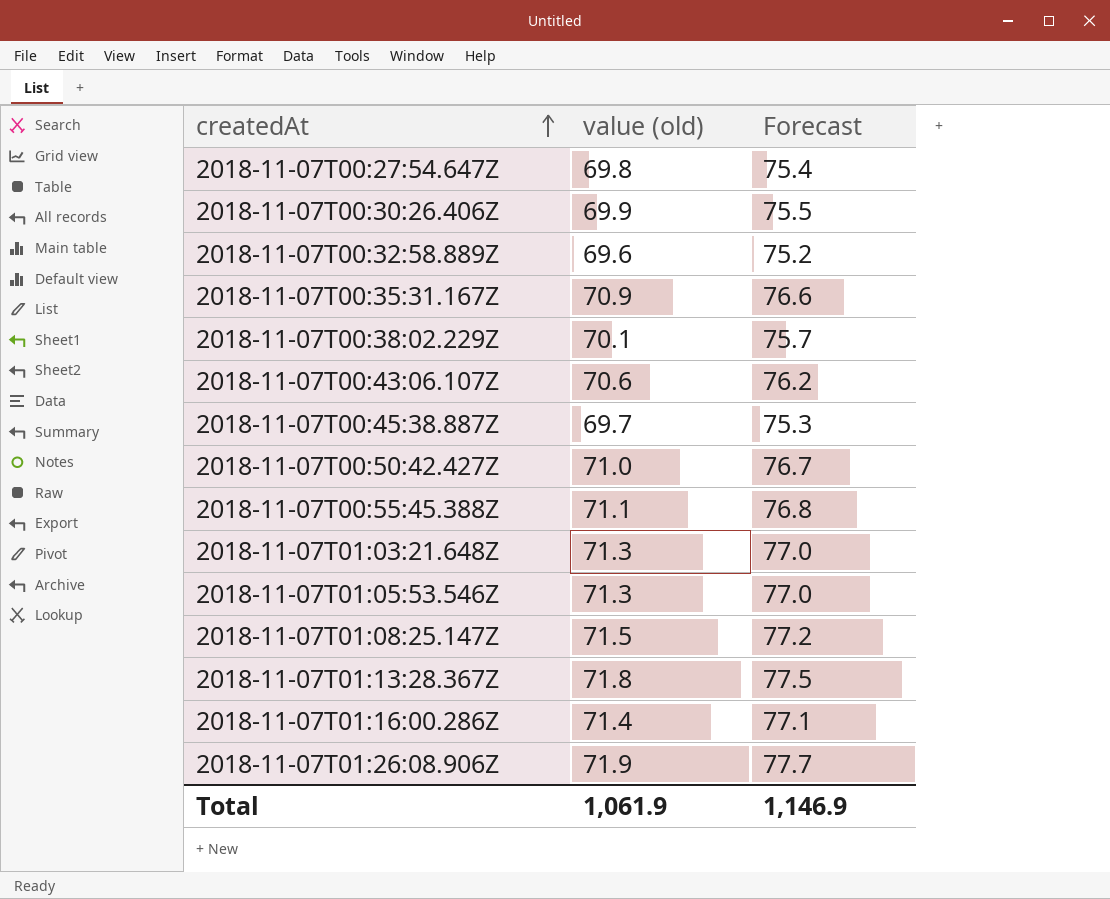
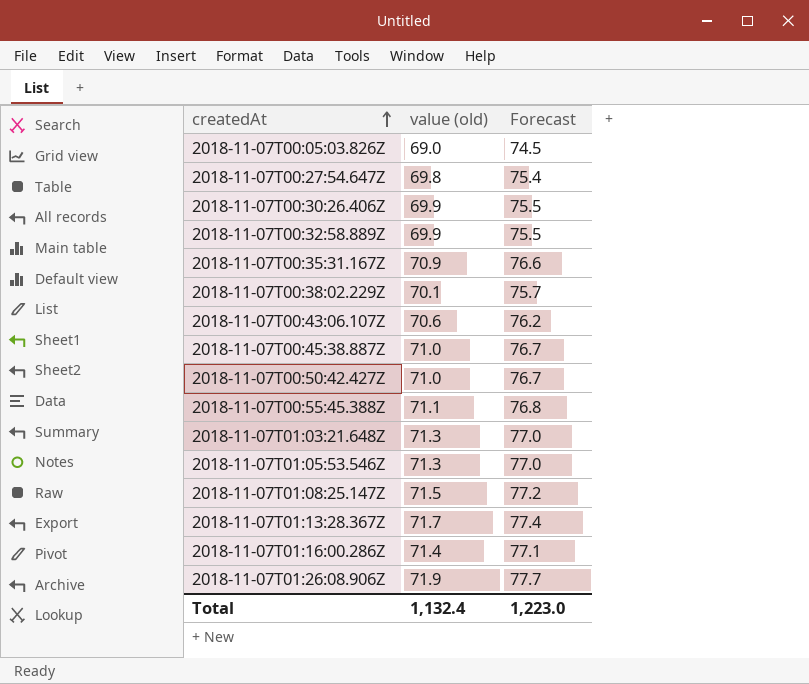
row 2018-11-07T00:05:03.826Z: none -> 69.0 | 74.5
2018-11-07T00:32:58.889Z | value (old): 69.6 -> 69.9
2018-11-07T00:32:58.889Z | Forecast: 75.2 -> 75.5
2018-11-07T00:45:38.887Z | value (old): 69.7 -> 71.0
2018-11-07T00:45:38.887Z | Forecast: 75.3 -> 76.7
2018-11-07T01:13:28.367Z | value (old): 71.8 -> 71.7
2018-11-07T01:13:28.367Z | Forecast: 77.5 -> 77.4
Total | value (old): 1,061.9 -> 1,132.4
Total | Forecast: 1,146.9 -> 1,223.0

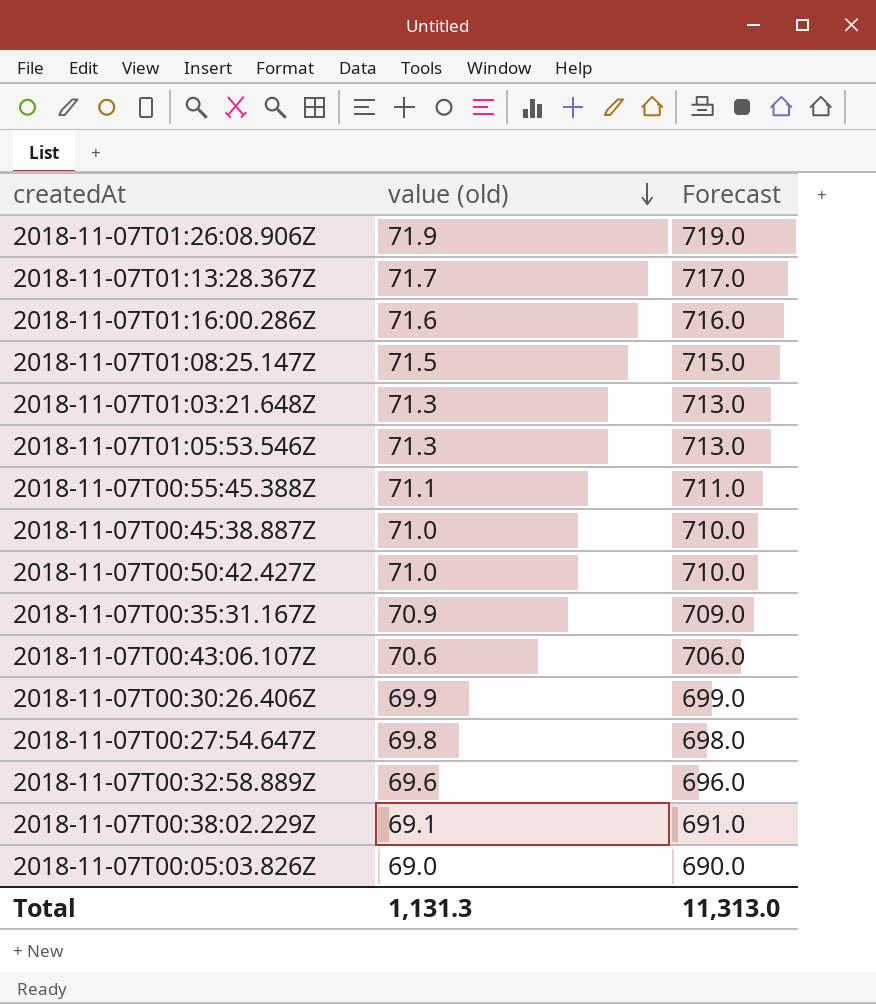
row order: createdAt ascending -> value (old) descending
column Forecast | formula: [value (old)] * 1.08 -> [value (old)] * 10
2018-11-07T01:16:00.286Z | value (old): 71.4 -> 71.6
2018-11-07T00:32:58.889Z | value (old): 69.9 -> 69.6
2018-11-07T00:38:02.229Z | value (old): 70.1 -> 69.1
Total | value (old): 1,132.4 -> 1,131.3
Total | Forecast: 1,223.0 -> 11,313.0

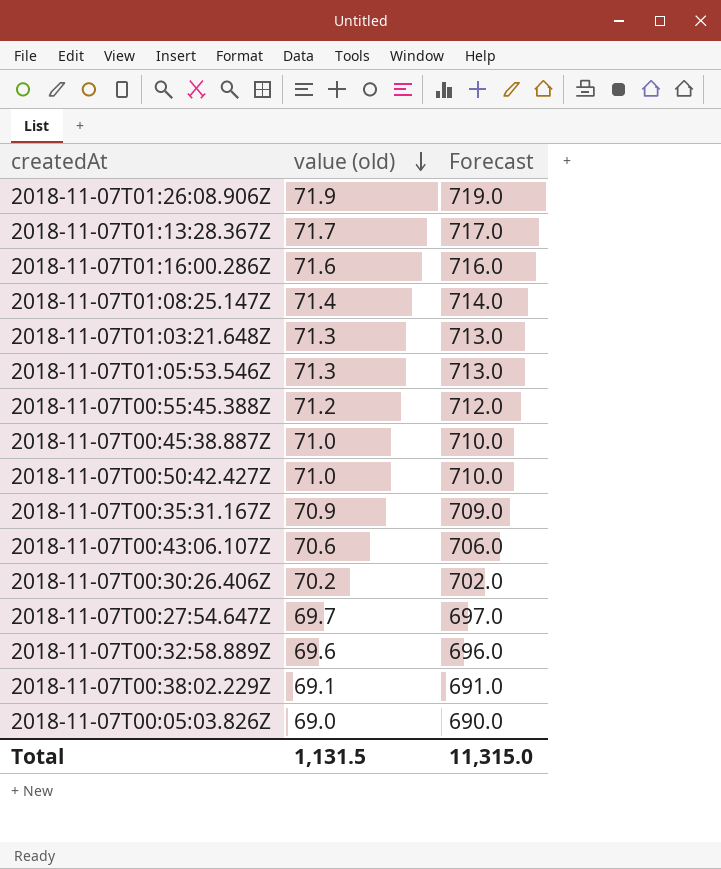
2018-11-07T01:08:25.147Z | value (old): 71.5 -> 71.4
2018-11-07T01:08:25.147Z | Forecast: 715.0 -> 714.0
2018-11-07T00:55:45.388Z | value (old): 71.1 -> 71.2
2018-11-07T00:55:45.388Z | Forecast: 711.0 -> 712.0
2018-11-07T00:30:26.406Z | value (old): 69.9 -> 70.2
2018-11-07T00:30:26.406Z | Forecast: 699.0 -> 702.0
2018-11-07T00:27:54.647Z | value (old): 69.8 -> 69.7
2018-11-07T00:27:54.647Z | Forecast: 698.0 -> 697.0
Total | value (old): 1,131.3 -> 1,131.5
Total | Forecast: 11,313.0 -> 11,315.0

